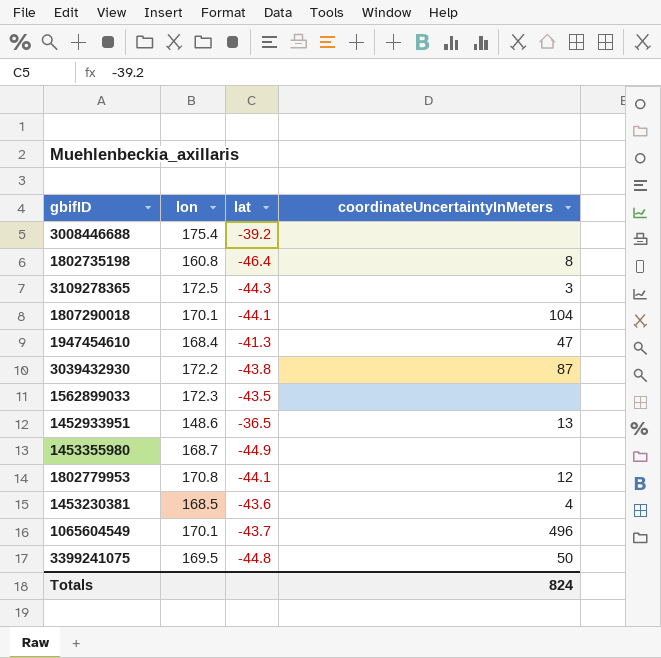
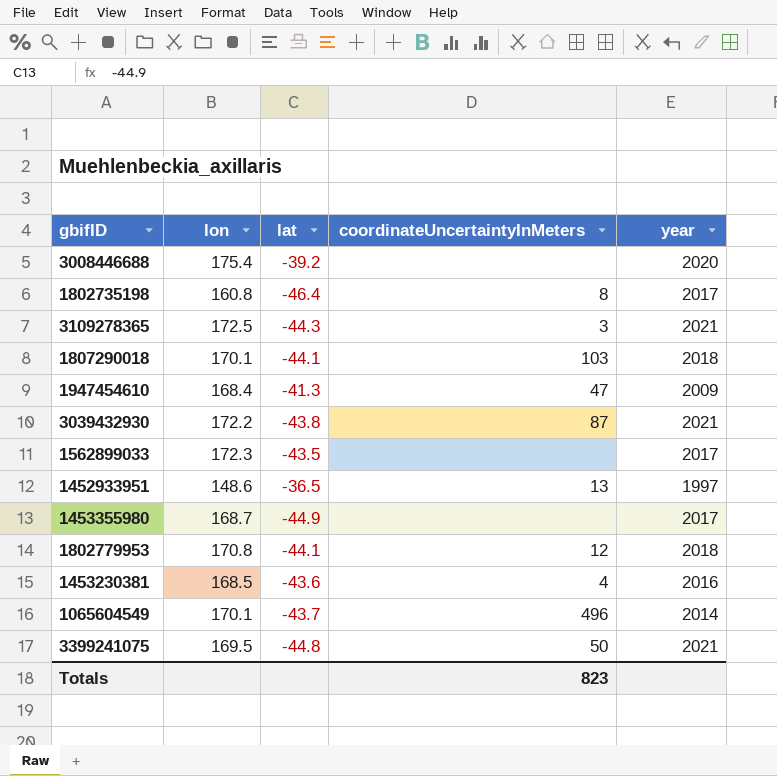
column year | position: none -> 5
1807290018 | coordinateUncertaintyInMeters: 104 -> 103
Totals | coordinateUncertaintyInMeters: 824 -> 823

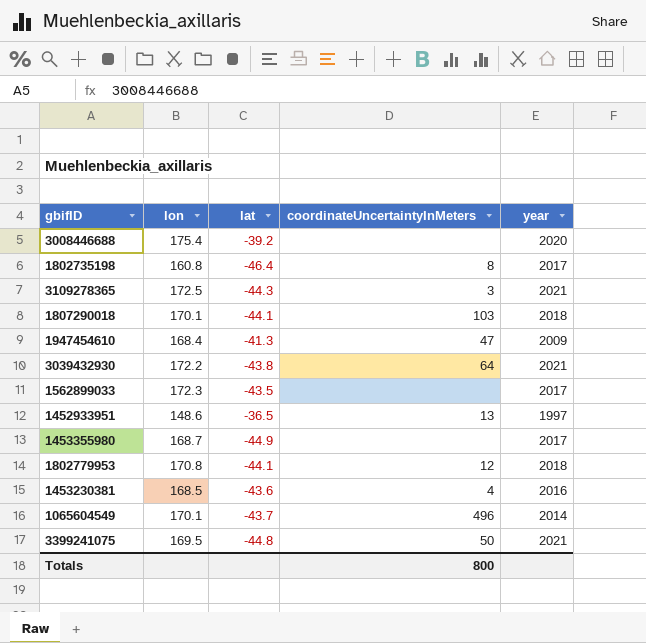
3039432930 | coordinateUncertaintyInMeters: 87 -> 64
Totals | coordinateUncertaintyInMeters: 823 -> 800

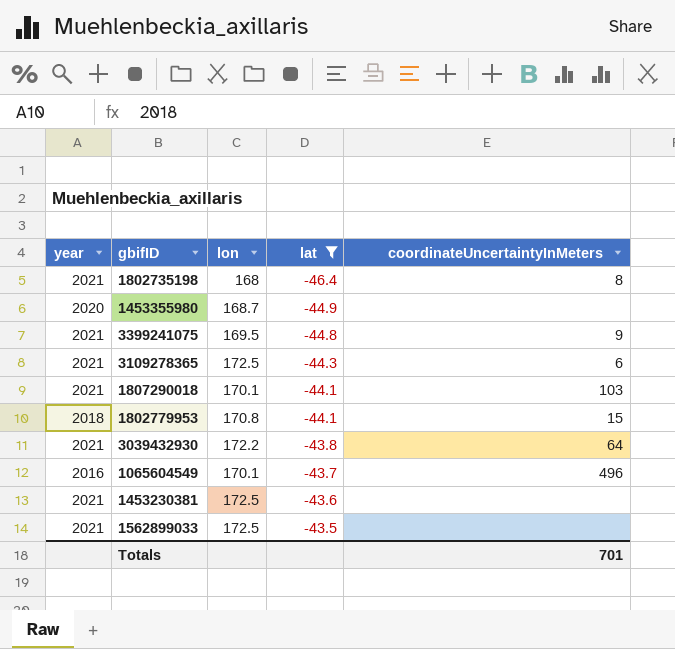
filter: none -> lat <= -43.5
row order: none -> lat ascending
column year | position: 5 -> 1
1802735198 | year: 2017 -> 2021
1802735198 | lon: 160.8 -> 168
1453355980 | year: 2017 -> 2020
3399241075 | coordinateUncertaintyInMeters: 50 -> 9
3109278365 | coordinateUncertaintyInMeters: 3 -> 6
1807290018 | year: 2018 -> 2021
1802779953 | coordinateUncertaintyInMeters: 12 -> 15
1065604549 | year: 2014 -> 2016
1453230381 | year: 2016 -> 2021
1453230381 | lon: 168.5 -> 172.5
1453230381 | coordinateUncertaintyInMeters: 4 -> none
1562899033 | year: 2017 -> 2021
1562899033 | lon: 172.3 -> 172.5
Totals | coordinateUncertaintyInMeters: 800 -> 701

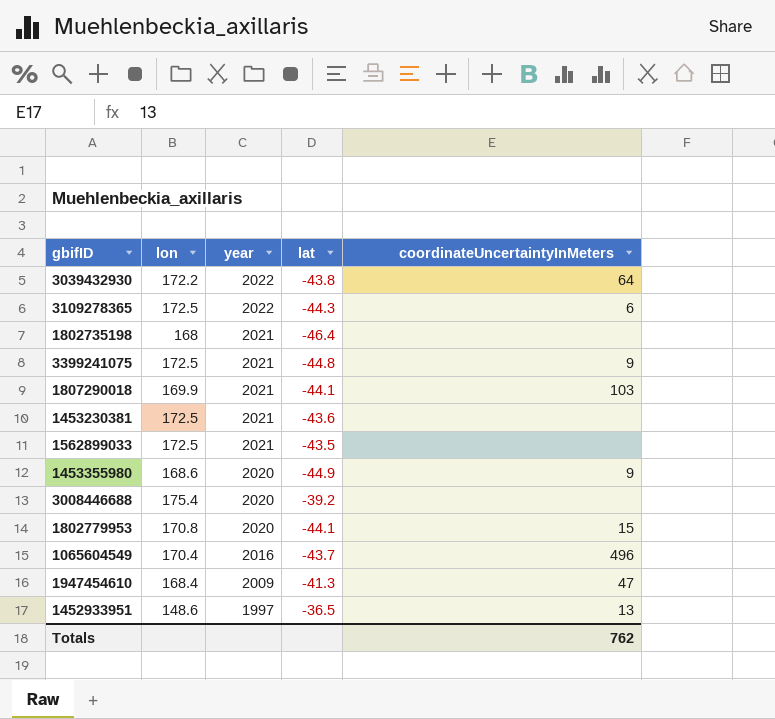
filter: lat <= -43.5 -> none
row order: lat ascending -> year descending
column year | position: 1 -> 3
3039432930 | year: 2021 -> 2022
3109278365 | year: 2021 -> 2022
1802735198 | coordinateUncertaintyInMeters: 8 -> none
3399241075 | lon: 169.5 -> 172.5
1807290018 | lon: 170.1 -> 169.9
1453355980 | lon: 168.7 -> 168.6
1453355980 | coordinateUncertaintyInMeters: none -> 9
1802779953 | year: 2018 -> 2020
1065604549 | lon: 170.1 -> 170.4
Totals | coordinateUncertaintyInMeters: 701 -> 762

